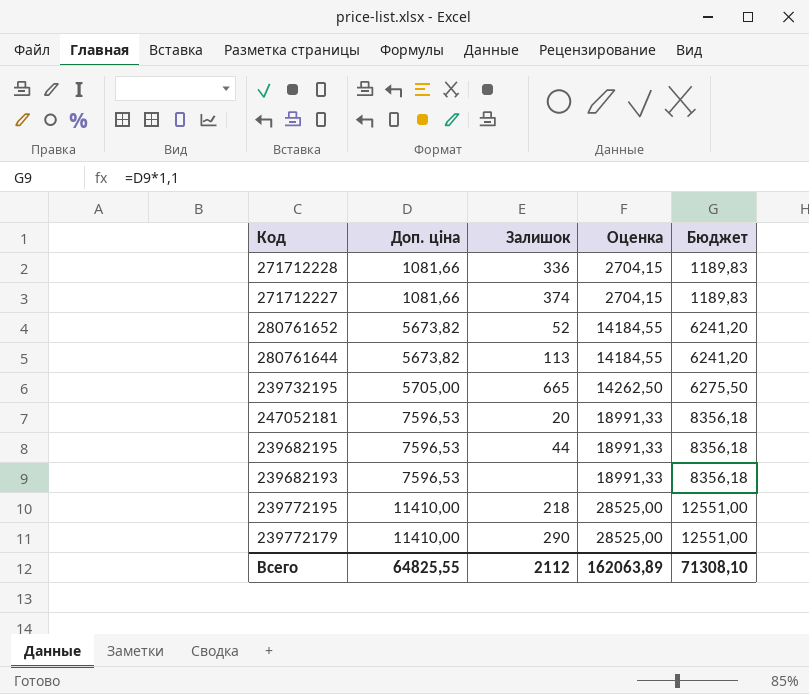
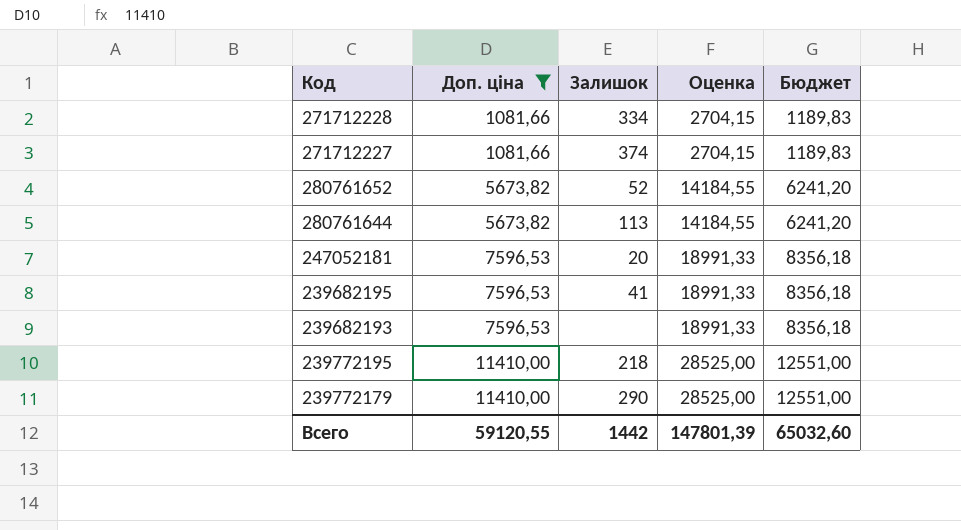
filter: none -> Доп. ціна != 5705,00
271712228 | Залишок: 336 -> 334
239682195 | Залишок: 44 -> 41
Всего | Доп. ціна: 64825,55 -> 59120,55
Всего | Залишок: 2112 -> 1442
Всего | Оценка: 162063,89 -> 147801,39
Всего | Бюджет: 71308,10 -> 65032,60

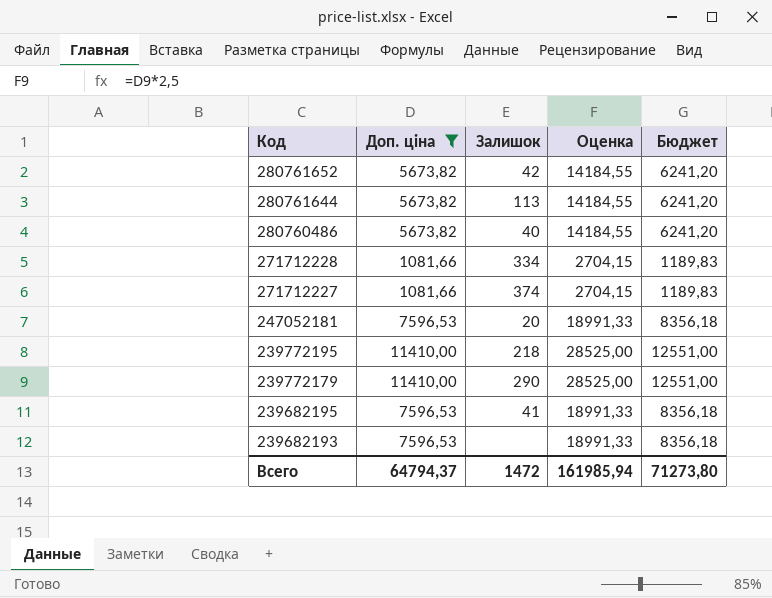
row order: Доп. ціна ascending -> Код descending
280761652 | Залишок: 52 -> 42
row 280760486: none -> 5673,82 | 40 | 14184,55 | 6241,20
Всего | Доп. ціна: 59120,55 -> 64794,37
Всего | Залишок: 1442 -> 1472
Всего | Оценка: 147801,39 -> 161985,94
Всего | Бюджет: 65032,60 -> 71273,80

